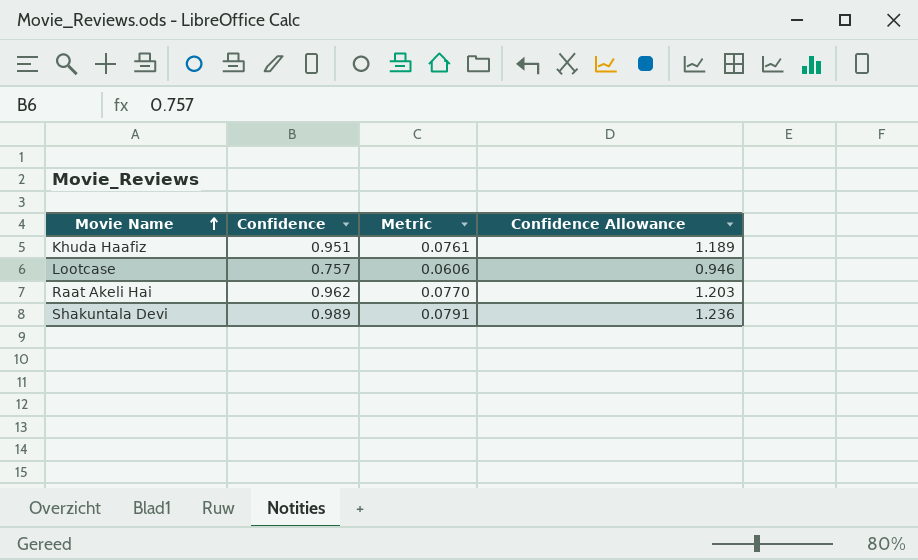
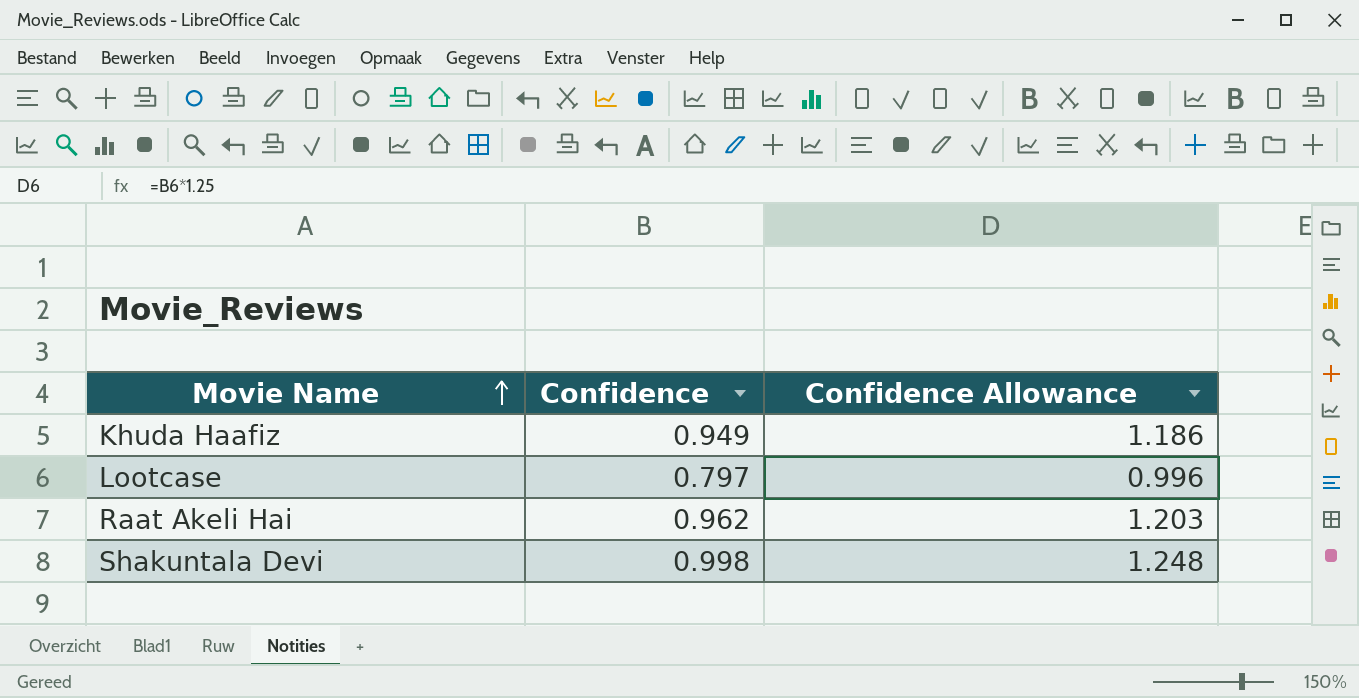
column Metric | formula: [Confidence] * 0.08 -> none
Khuda Haafiz | Confidence: 0.951 -> 0.949
Khuda Haafiz | Confidence Allowance: 1.189 -> 1.186
Lootcase | Confidence: 0.757 -> 0.797
Lootcase | Confidence Allowance: 0.946 -> 0.996
Shakuntala Devi | Confidence: 0.989 -> 0.998
Shakuntala Devi | Confidence Allowance: 1.236 -> 1.248

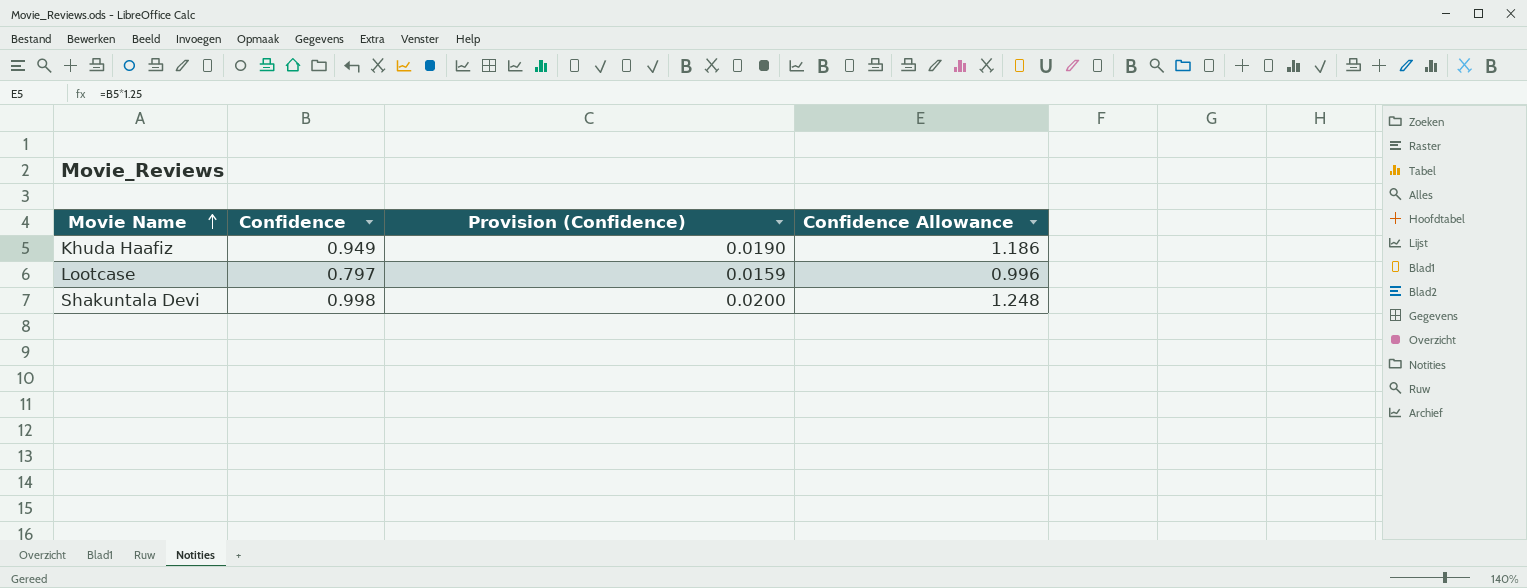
column Provision (Confidence) | formula: none -> [Confidence] * 0.02
row Raat Akeli Hai: 0.962 | 1.203 -> none

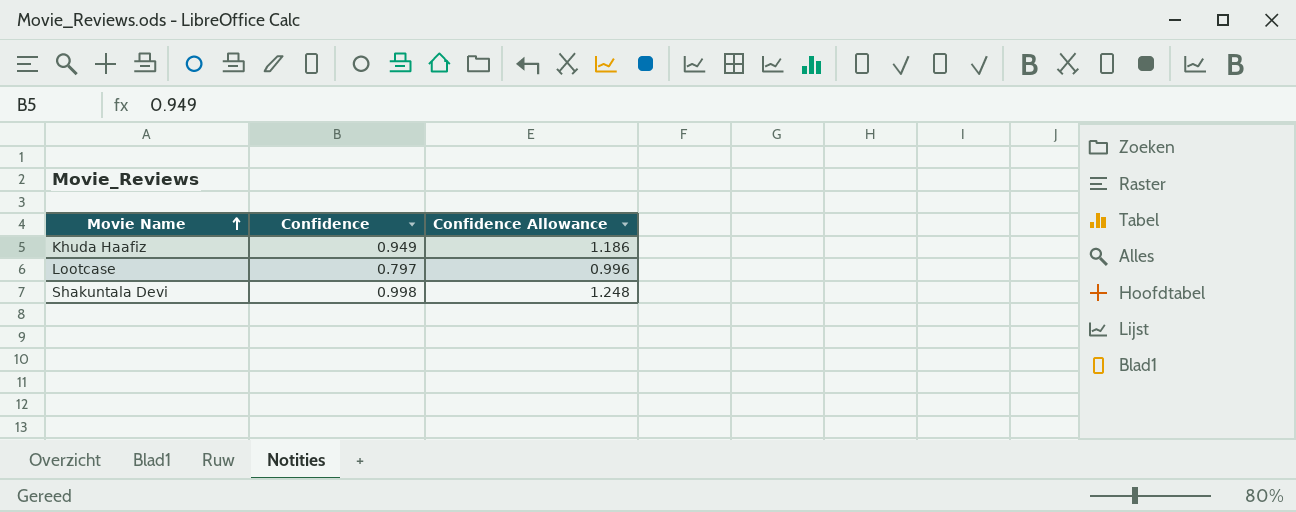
column Provision (Confidence) | formula: [Confidence] * 0.02 -> none

